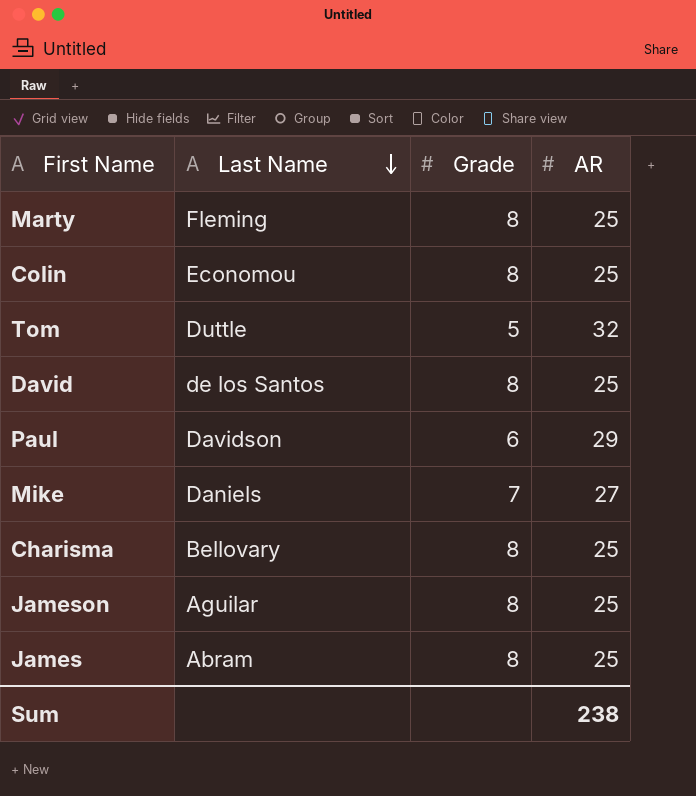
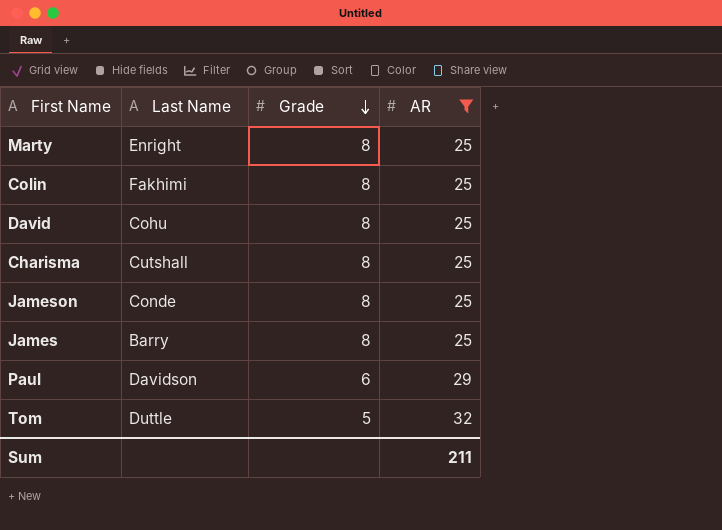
filter: none -> AR != 27
row order: Last Name descending -> Grade descending
Marty | Last Name: Fleming -> Enright
Colin | Last Name: Economou -> Fakhimi
David | Last Name: de los Santos -> Cohu
Charisma | Last Name: Bellovary -> Cutshall
Jameson | Last Name: Aguilar -> Conde
James | Last Name: Abram -> Barry
Sum | AR: 238 -> 211

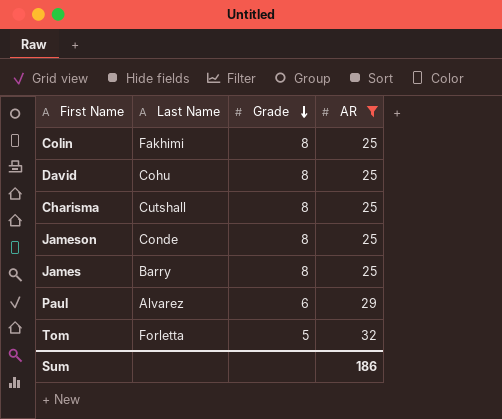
row Marty: Enright | 8 | 25 -> none
Paul | Last Name: Davidson -> Alvarez
Tom | Last Name: Duttle -> Forletta
Sum | AR: 211 -> 186

